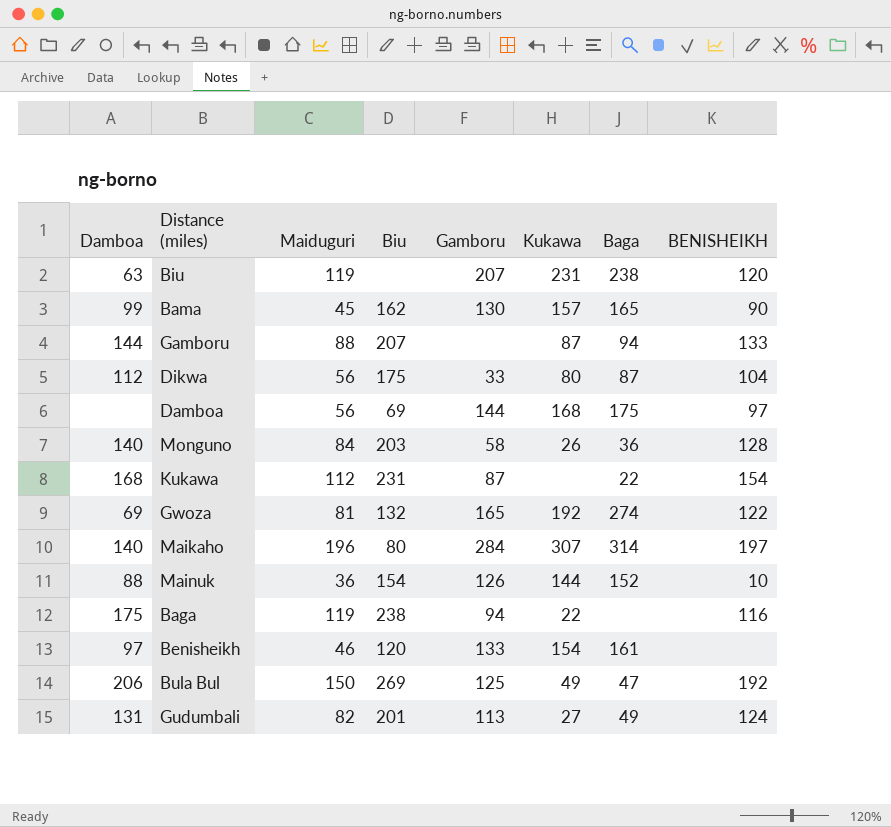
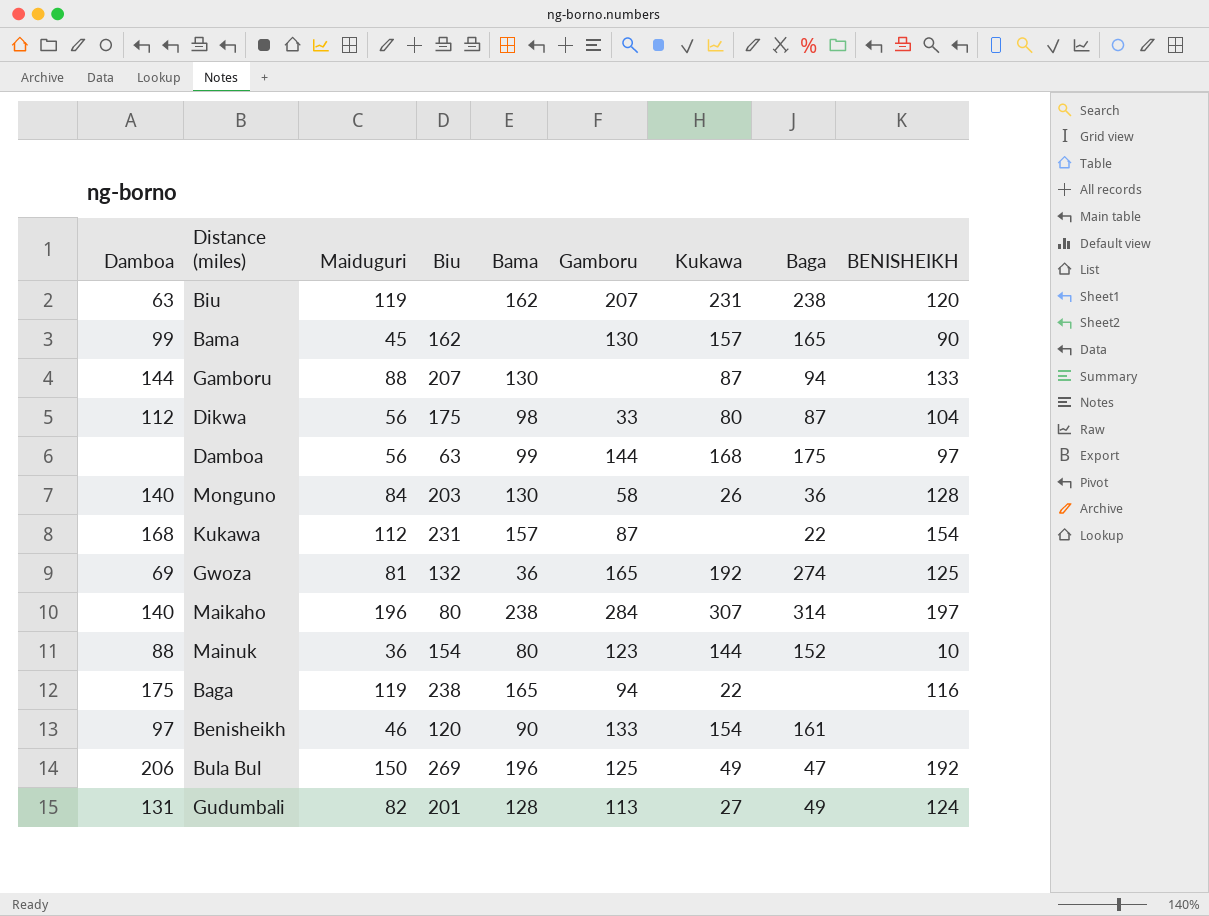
column Bama | position: none -> 5
Damboa | Biu: 69 -> 63
Gwoza | BENISHEIKH: 122 -> 125
Mainuk | Gamboru: 126 -> 123

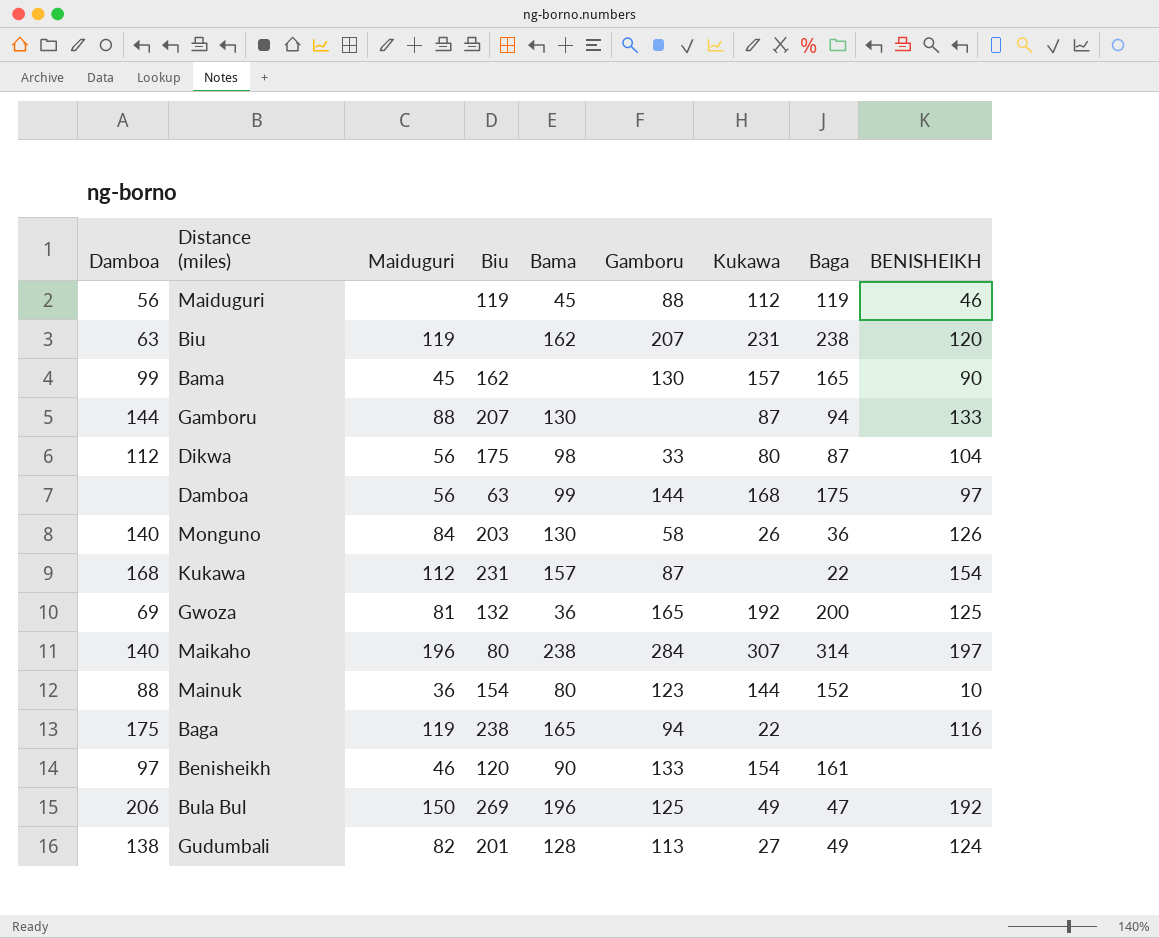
row Maiduguri: none -> 56 | none | 119 | 45 | 88 | 112 | 119 | 46
Monguno | BENISHEIKH: 128 -> 126
Gwoza | Baga: 274 -> 200
Gudumbali | Damboa: 131 -> 138

